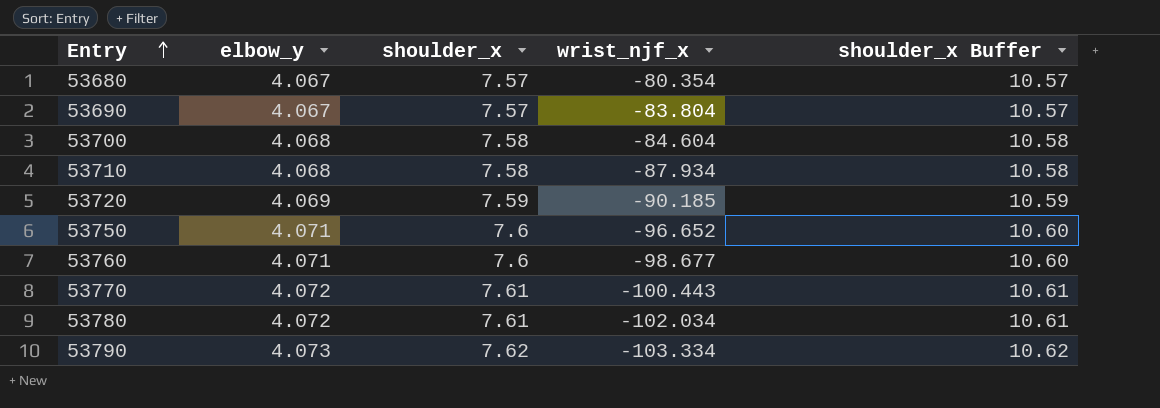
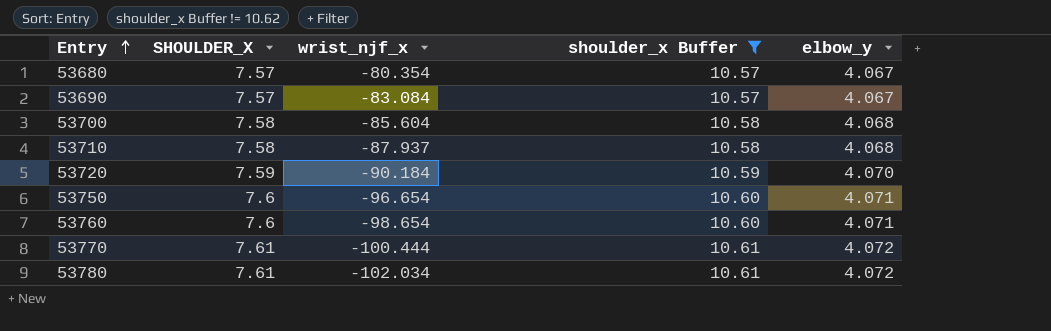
filter: none -> shoulder_x Buffer != 10.62
column name: shoulder_x -> SHOULDER_X
column elbow_y | position: 2 -> 5
53690 | wrist_njf_x: -83.804 -> -83.084
53700 | wrist_njf_x: -84.604 -> -85.604
53710 | wrist_njf_x: -87.934 -> -87.937
53720 | wrist_njf_x: -90.185 -> -90.184
53720 | elbow_y: 4.069 -> 4.070
53750 | wrist_njf_x: -96.652 -> -96.654
53760 | wrist_njf_x: -98.677 -> -98.654
53770 | wrist_njf_x: -100.443 -> -100.444

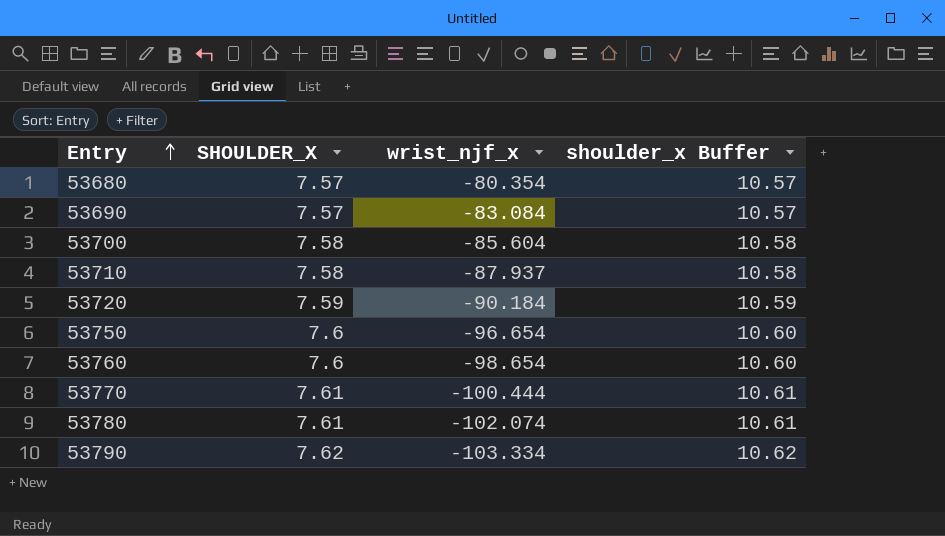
filter: shoulder_x Buffer != 10.62 -> none
column elbow_y | position: 5 -> none
53780 | wrist_njf_x: -102.034 -> -102.074

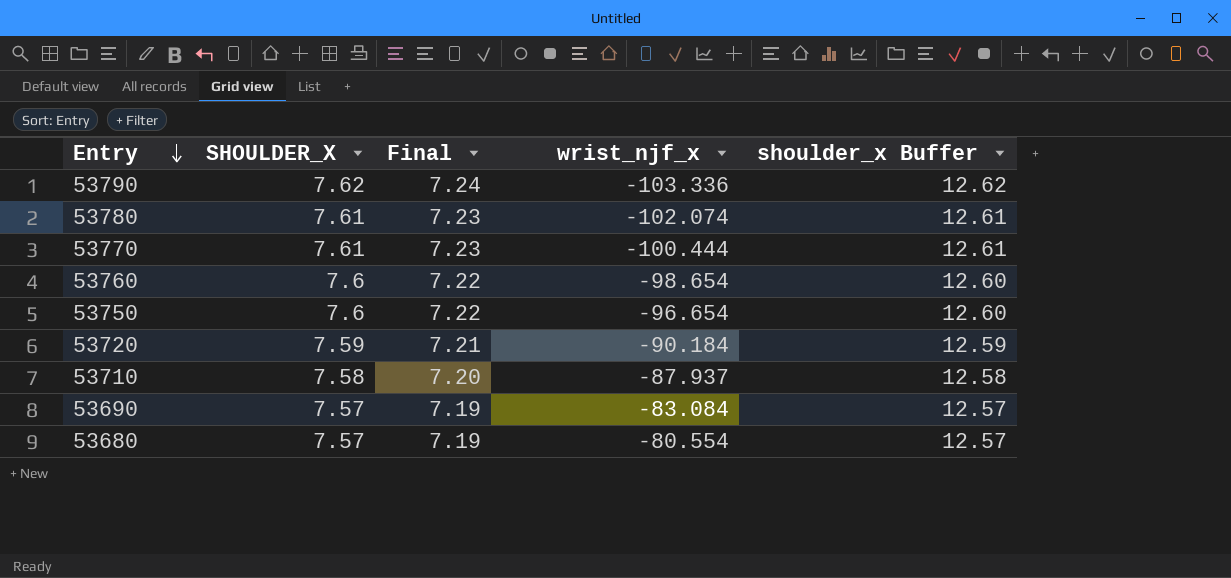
row order: Entry ascending -> Entry descending
column Final | formula: none -> [SHOULDER_X] * 0.95
column shoulder_x Buffer | formula: [SHOULDER_X] + 3 -> [SHOULDER_X] + 5
row 53700: 7.58 | -85.604 | 10.58 -> none
53790 | wrist_njf_x: -103.334 -> -103.336
53680 | wrist_njf_x: -80.354 -> -80.554

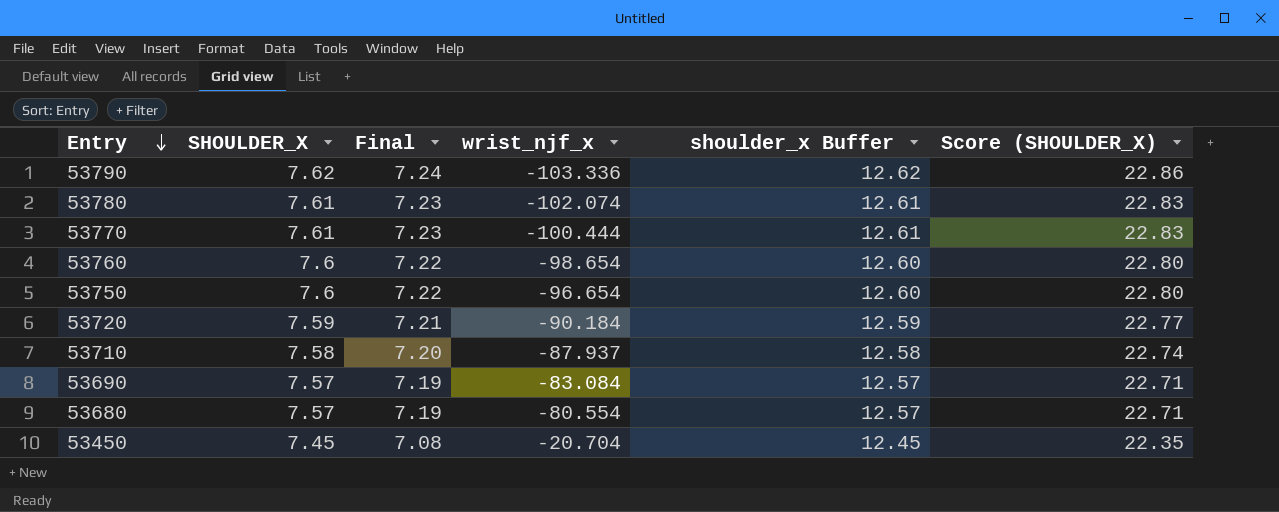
column Score (SHOULDER_X) | formula: none -> [SHOULDER_X] * 3
row 53450: none -> 7.45 | 7.08 | -20.704 | 12.45 | 22.35

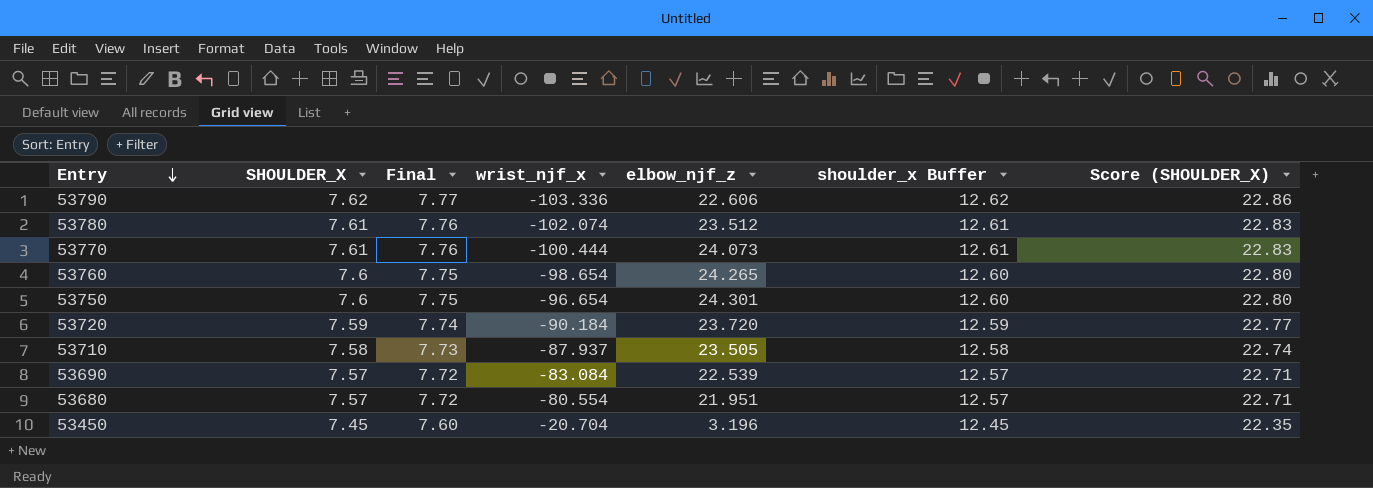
column Final | formula: [SHOULDER_X] * 0.95 -> [SHOULDER_X] * 1.02
column elbow_njf_z | position: none -> 5

